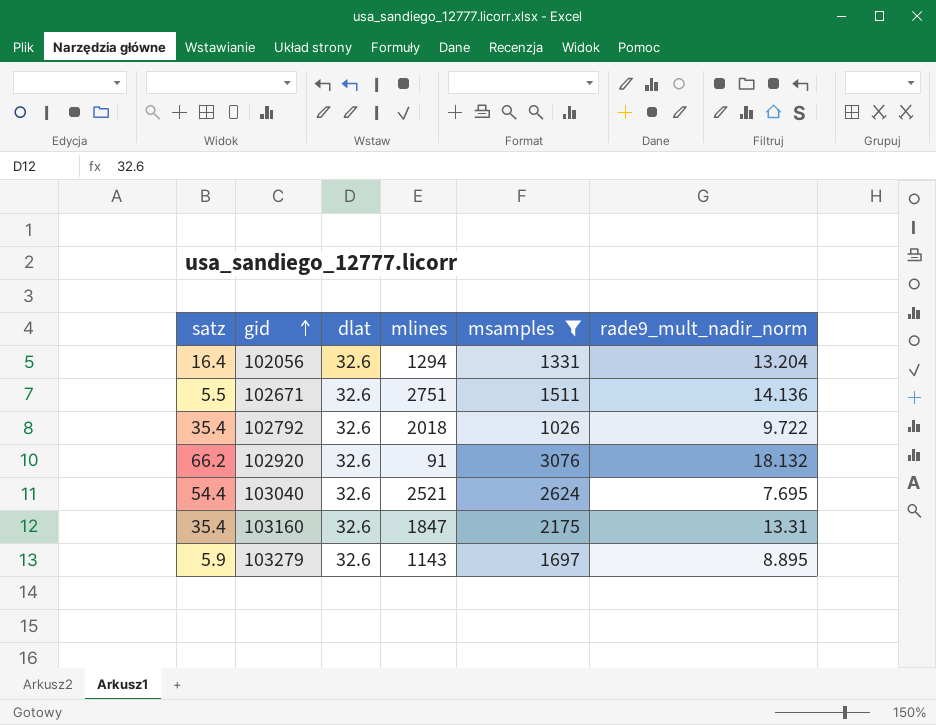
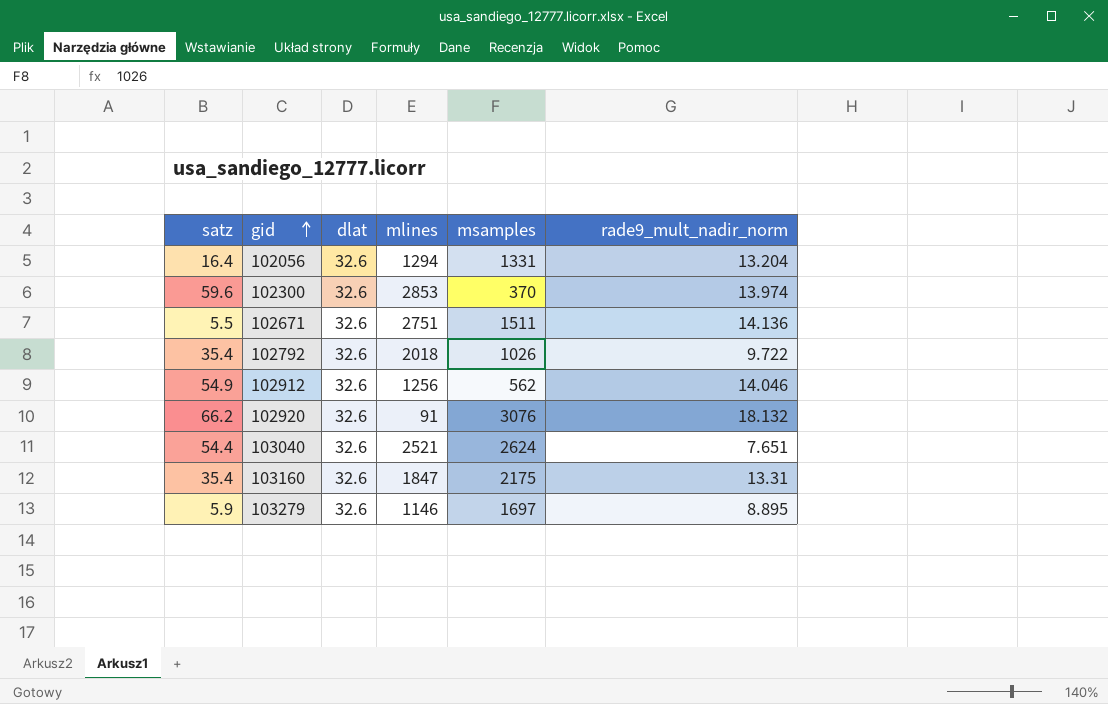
filter: msamples >= 1026 -> none
103040 | rade9_mult_nadir_norm: 7.695 -> 7.651
103279 | mlines: 1143 -> 1146

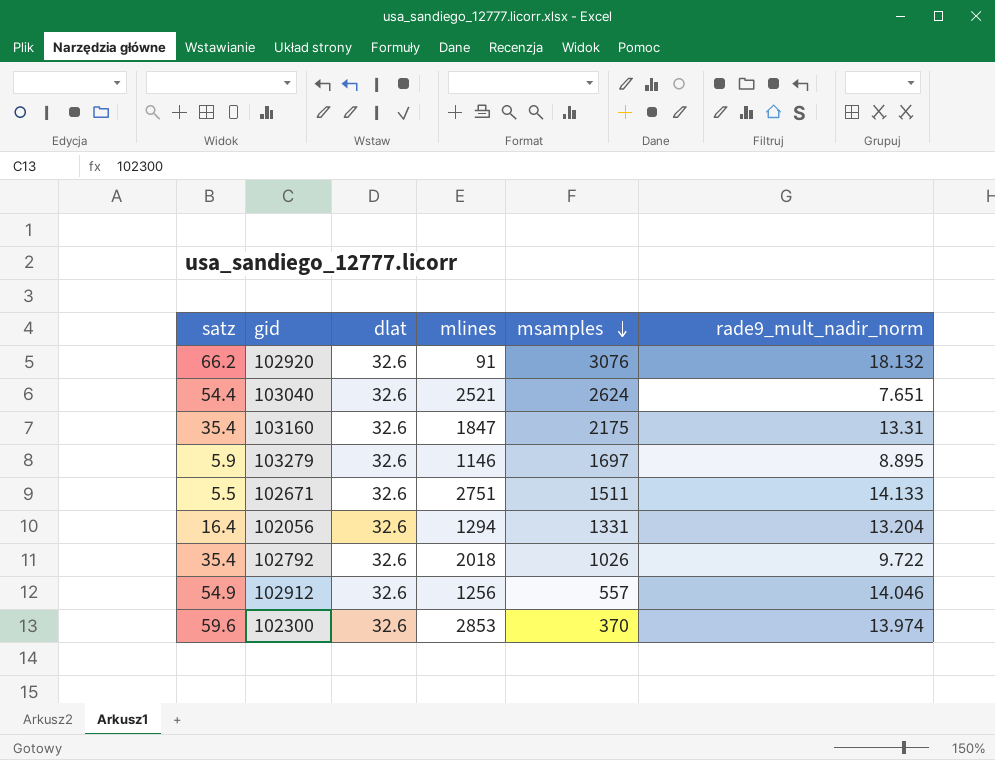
row order: gid ascending -> msamples descending
102671 | rade9_mult_nadir_norm: 14.136 -> 14.133
102912 | msamples: 562 -> 557

